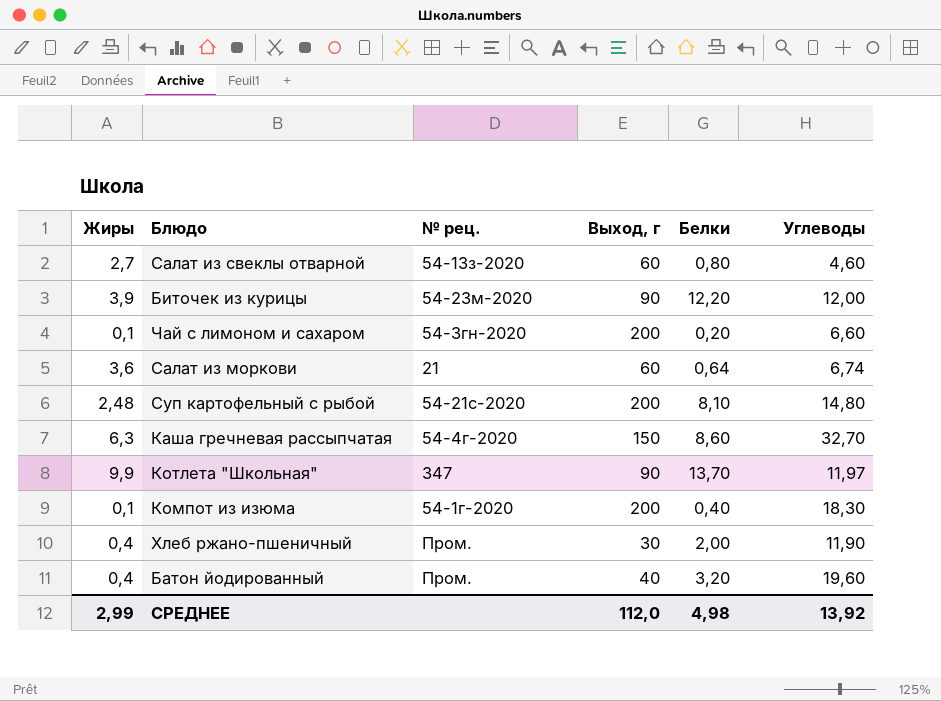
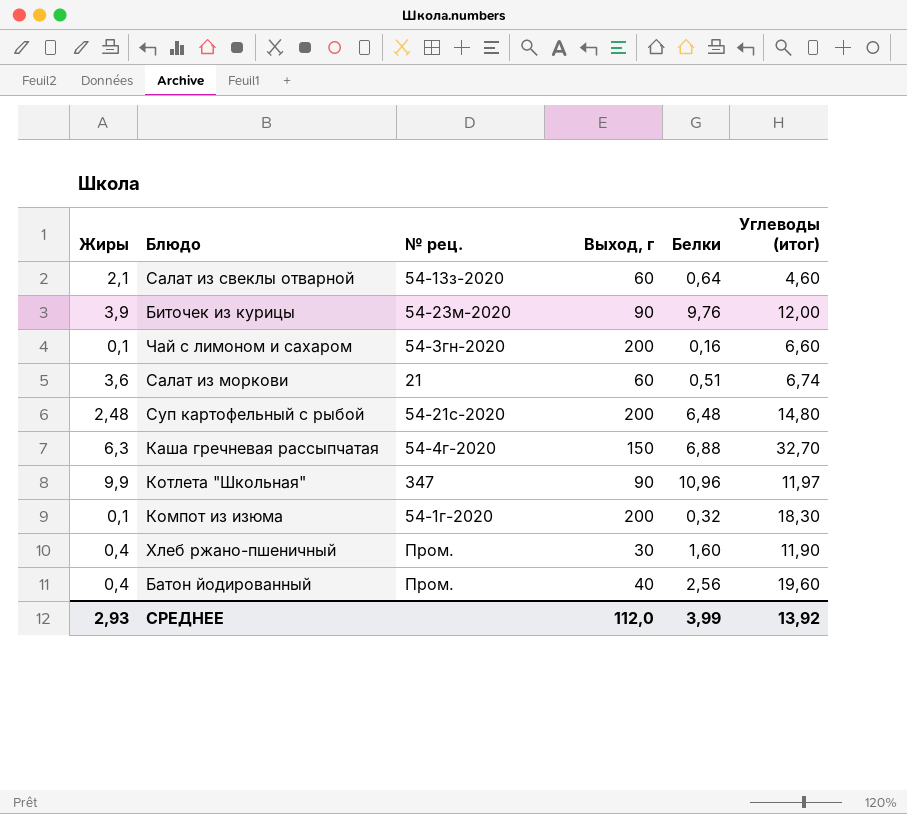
column name: Углеводы -> Углеводы (итог)
Салат из свеклы отварной | Жиры: 2,7 -> 2,1
Салат из свеклы отварной | Белки: 0,80 -> 0,64
Биточек из курицы | Белки: 12,20 -> 9,76
Чай с лимоном и сахаром | Белки: 0,20 -> 0,16
Салат из моркови | Белки: 0,64 -> 0,51
Суп картофельный с рыбой | Белки: 8,10 -> 6,48
Каша гречневая рассыпчатая | Белки: 8,60 -> 6,88
Котлета "Школьная" | Белки: 13,70 -> 10,96
Компот из изюма | Белки: 0,40 -> 0,32
Хлеб ржано-пшеничный | Белки: 2,00 -> 1,60
Батон йодированный | Белки: 3,20 -> 2,56
СРЕДНЕЕ | Жиры: 2,99 -> 2,93
СРЕДНЕЕ | Белки: 4,98 -> 3,99

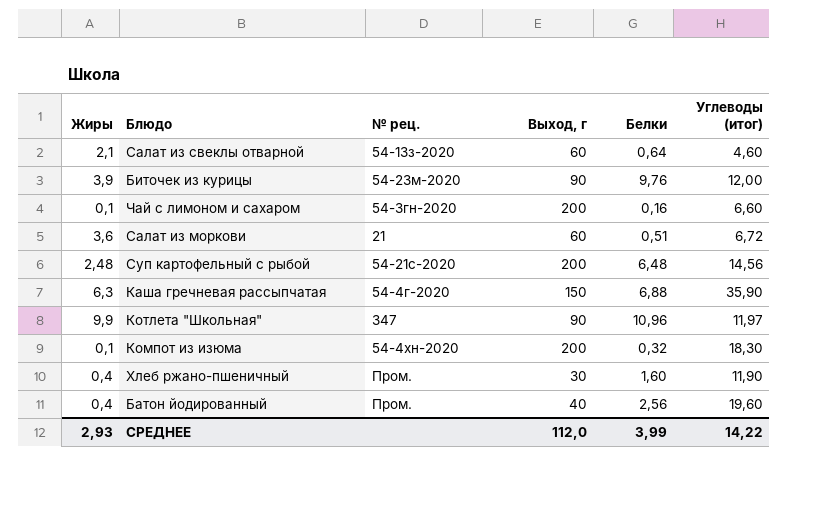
Салат из моркови | Углеводы (итог): 6,74 -> 6,72
Суп картофельный с рыбой | Углеводы (итог): 14,80 -> 14,56
Каша гречневая рассыпчатая | Углеводы (итог): 32,70 -> 35,90
Компот из изюма | № рец.: 54-1г-2020 -> 54-4хн-2020
СРЕДНЕЕ | Углеводы (итог): 13,92 -> 14,22

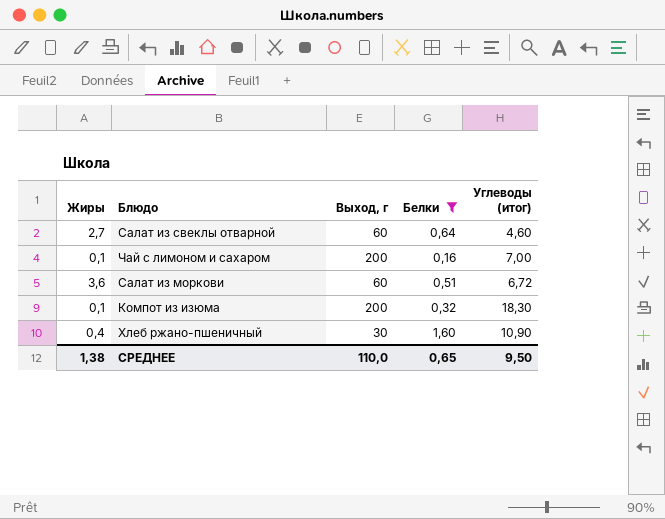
filter: none -> Белки <= 1,60
column № рец. | position: 3 -> none
Салат из свеклы отварной | Жиры: 2,1 -> 2,7
Чай с лимоном и сахаром | Углеводы (итог): 6,60 -> 7,00
Хлеб ржано-пшеничный | Углеводы (итог): 11,90 -> 10,90
СРЕДНЕЕ | Жиры: 2,93 -> 1,38
СРЕДНЕЕ | Выход, г: 112,0 -> 110,0
СРЕДНЕЕ | Белки: 3,99 -> 0,65
СРЕДНЕЕ | Углеводы (итог): 14,22 -> 9,50

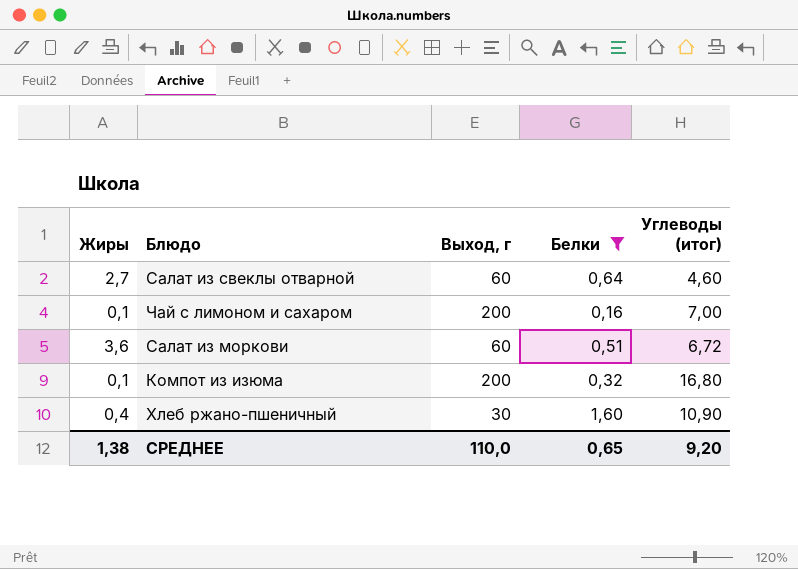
Компот из изюма | Углеводы (итог): 18,30 -> 16,80
СРЕДНЕЕ | Углеводы (итог): 9,50 -> 9,20

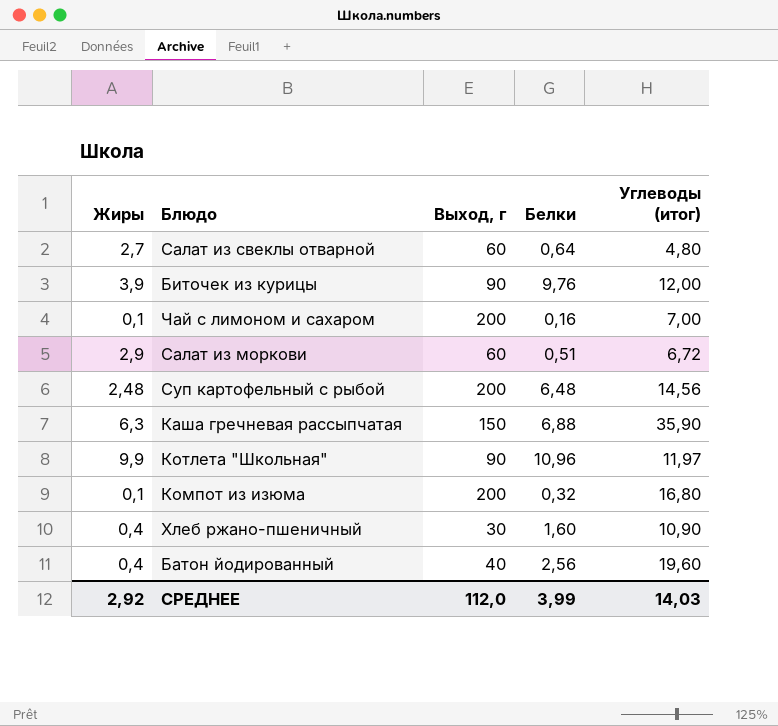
filter: Белки <= 1,60 -> none
Салат из свеклы отварной | Углеводы (итог): 4,60 -> 4,80
Салат из моркови | Жиры: 3,6 -> 2,9
СРЕДНЕЕ | Жиры: 1,38 -> 2,92
СРЕДНЕЕ | Выход, г: 110,0 -> 112,0
СРЕДНЕЕ | Белки: 0,65 -> 3,99
СРЕДНЕЕ | Углеводы (итог): 9,20 -> 14,03

